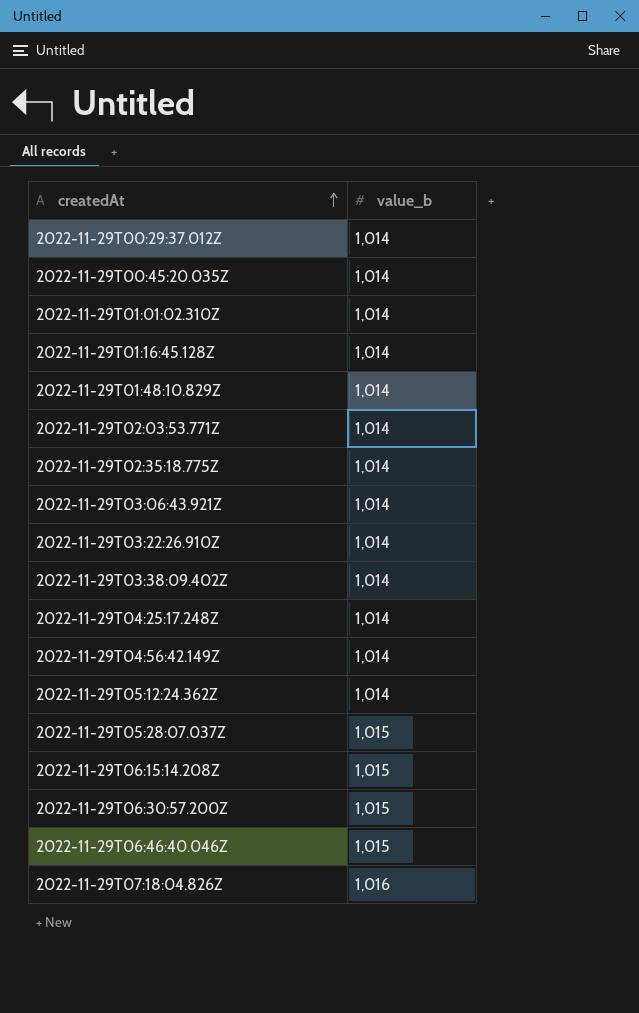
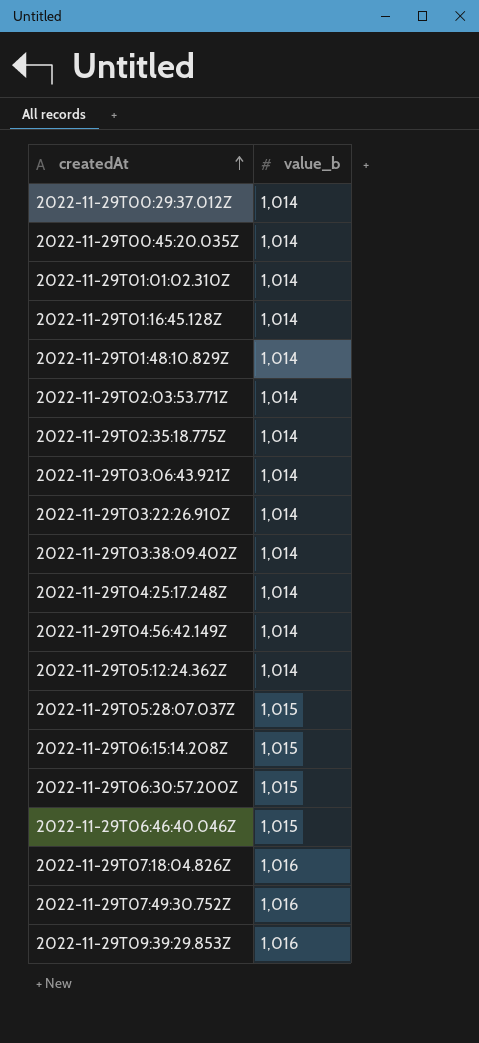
row 2022-11-29T07:49:30.752Z: none -> 1,016
row 2022-11-29T09:39:29.853Z: none -> 1,016

